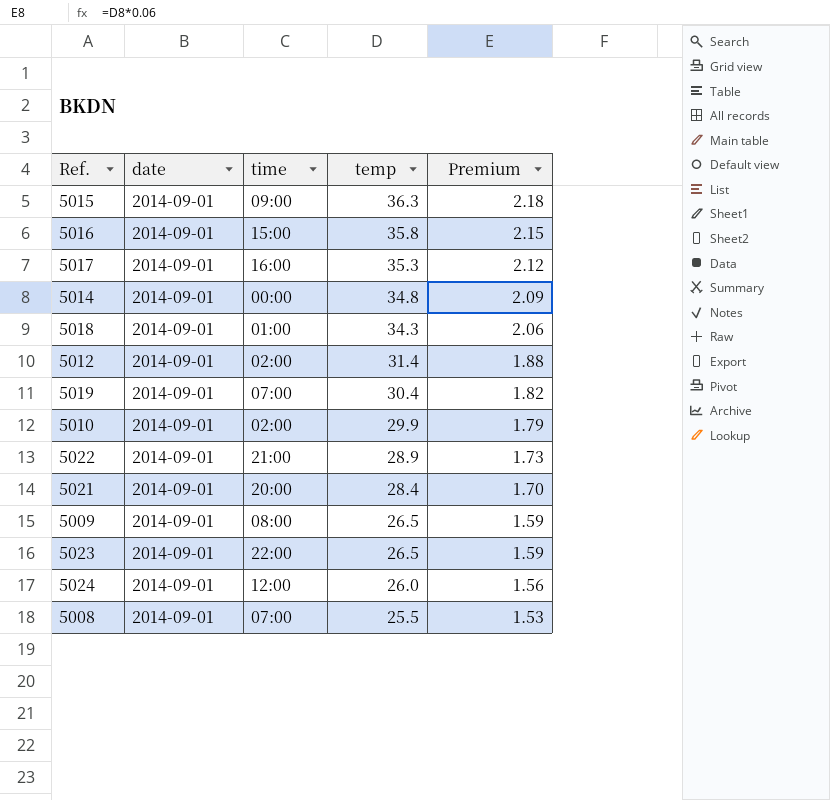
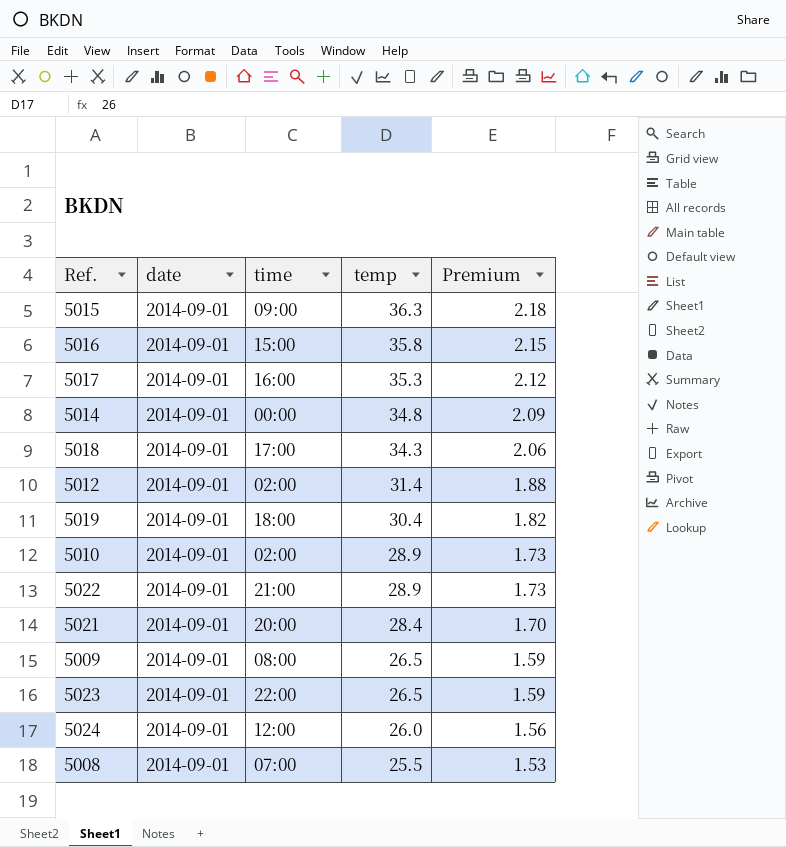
5018 | time: 01:00 -> 17:00
5019 | time: 07:00 -> 18:00
5010 | temp: 29.9 -> 28.9
5010 | Premium: 1.79 -> 1.73

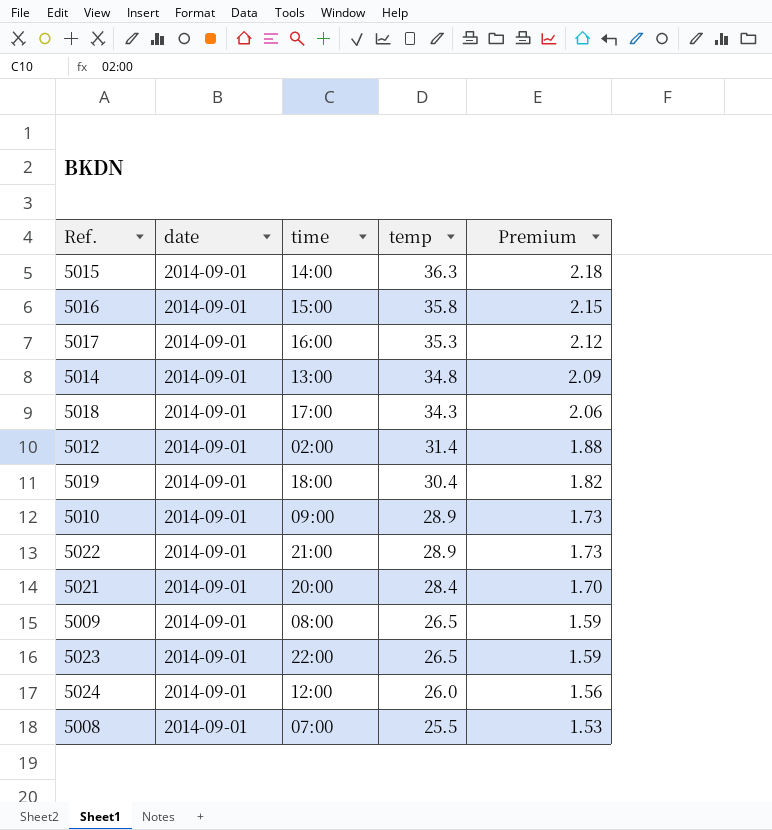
5015 | time: 09:00 -> 14:00
5014 | time: 00:00 -> 13:00
5010 | time: 02:00 -> 09:00

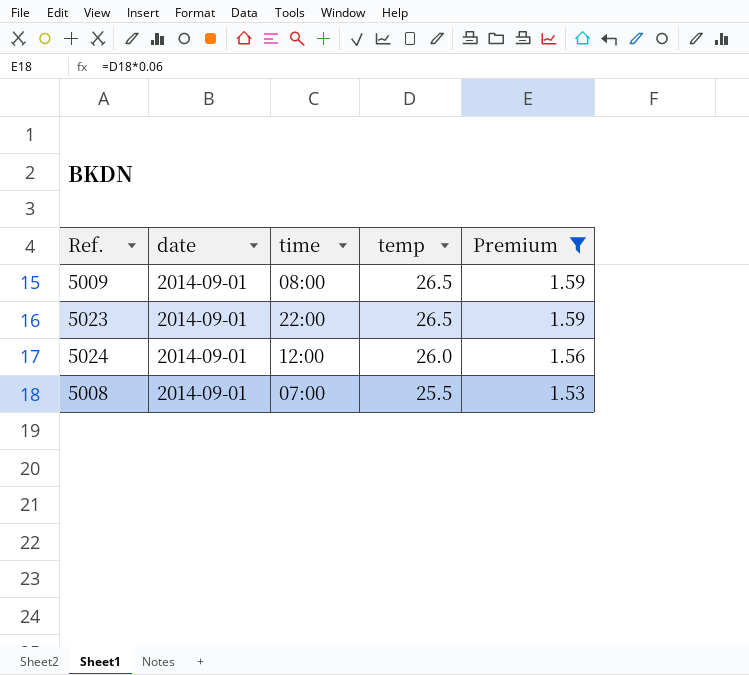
filter: none -> Premium <= 1.59

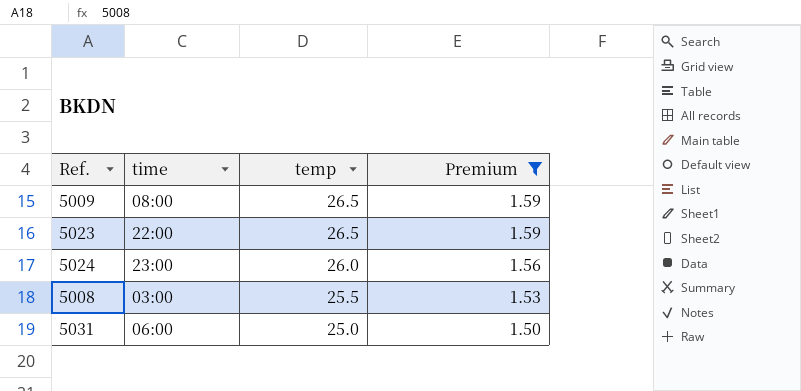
column date | position: 2 -> none
5024 | time: 12:00 -> 23:00
5008 | time: 07:00 -> 03:00
row 5031: none -> 06:00 | 25.0 | 1.50

